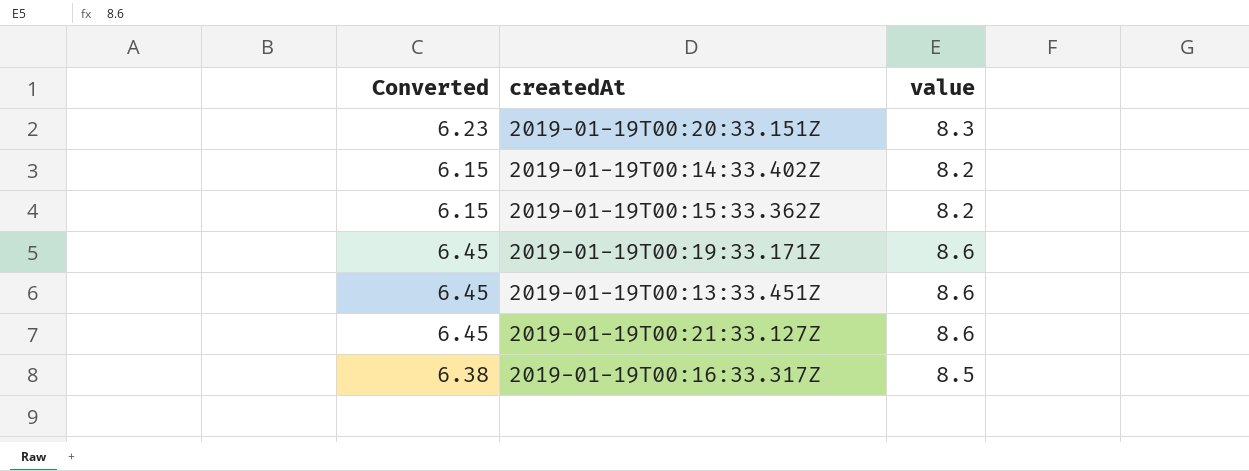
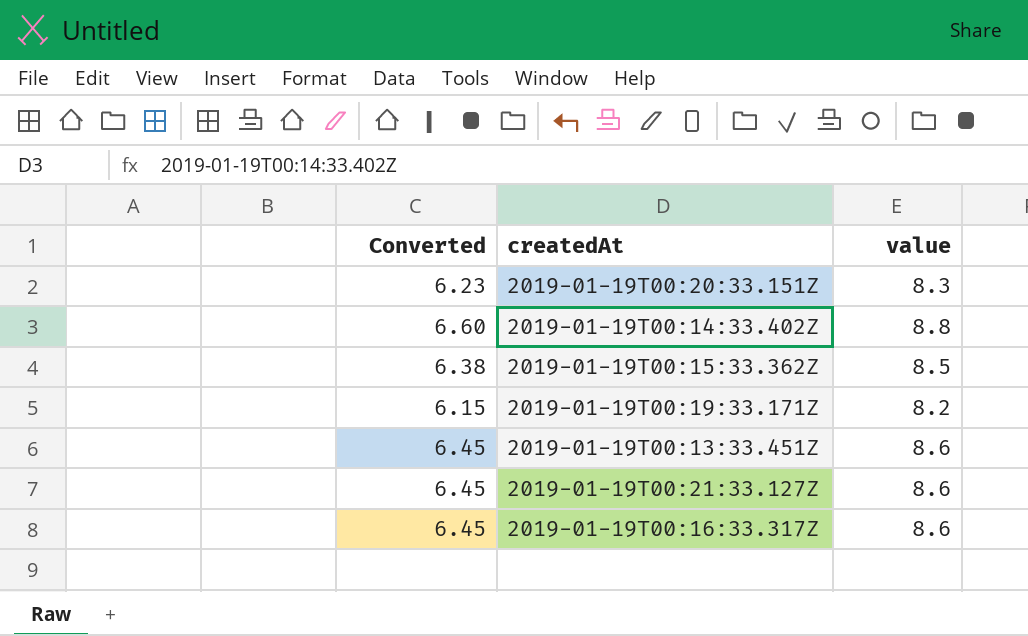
2019-01-19T00:14:33.402Z | Converted: 6.15 -> 6.60
2019-01-19T00:14:33.402Z | value: 8.2 -> 8.8
2019-01-19T00:15:33.362Z | Converted: 6.15 -> 6.38
2019-01-19T00:15:33.362Z | value: 8.2 -> 8.5
2019-01-19T00:19:33.171Z | Converted: 6.45 -> 6.15
2019-01-19T00:19:33.171Z | value: 8.6 -> 8.2
2019-01-19T00:16:33.317Z | Converted: 6.38 -> 6.45
2019-01-19T00:16:33.317Z | value: 8.5 -> 8.6

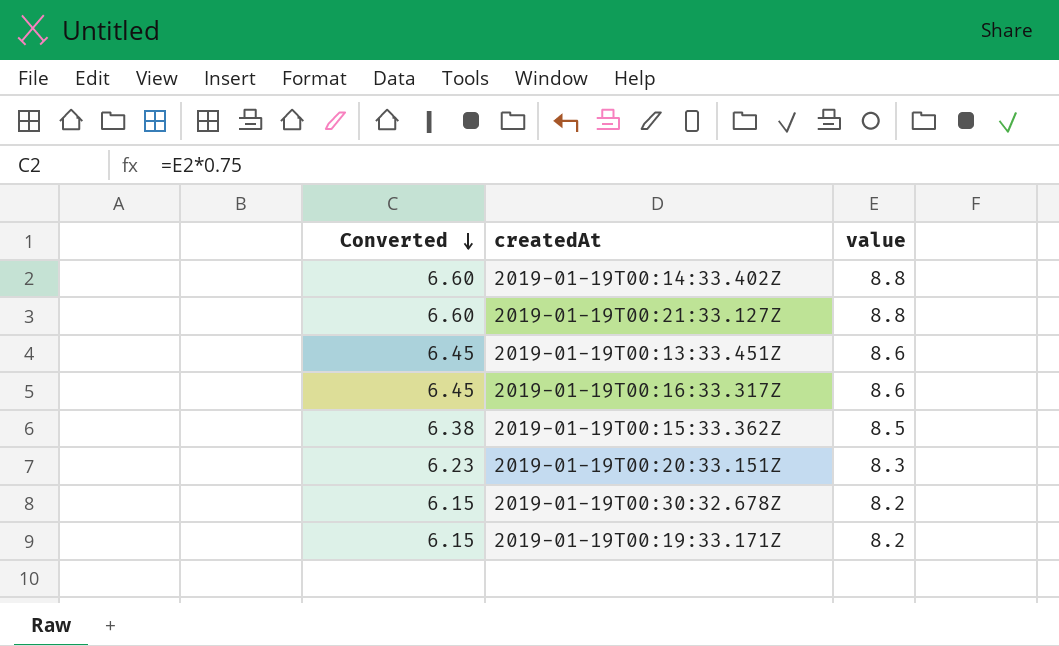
row order: none -> Converted descending
2019-01-19T00:21:33.127Z | Converted: 6.45 -> 6.60
2019-01-19T00:21:33.127Z | value: 8.6 -> 8.8
row 2019-01-19T00:30:32.678Z: none -> 6.15 | 8.2

